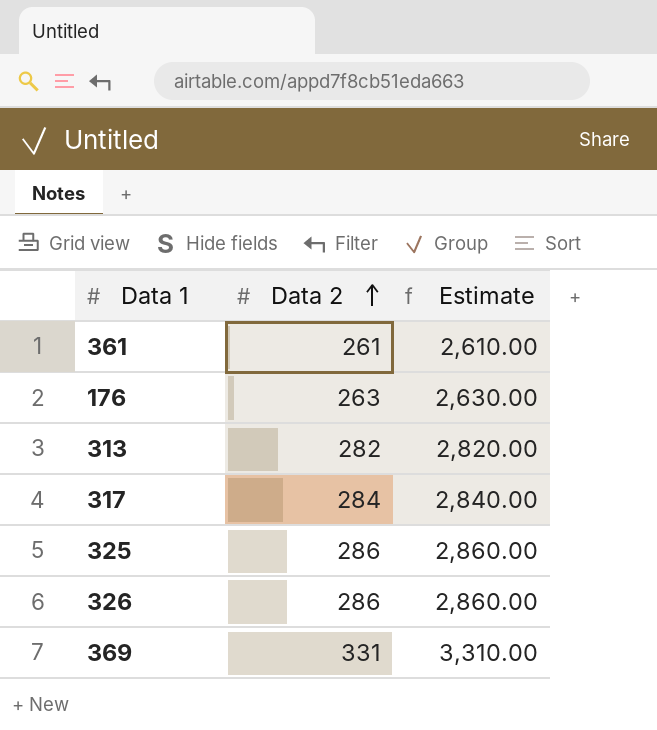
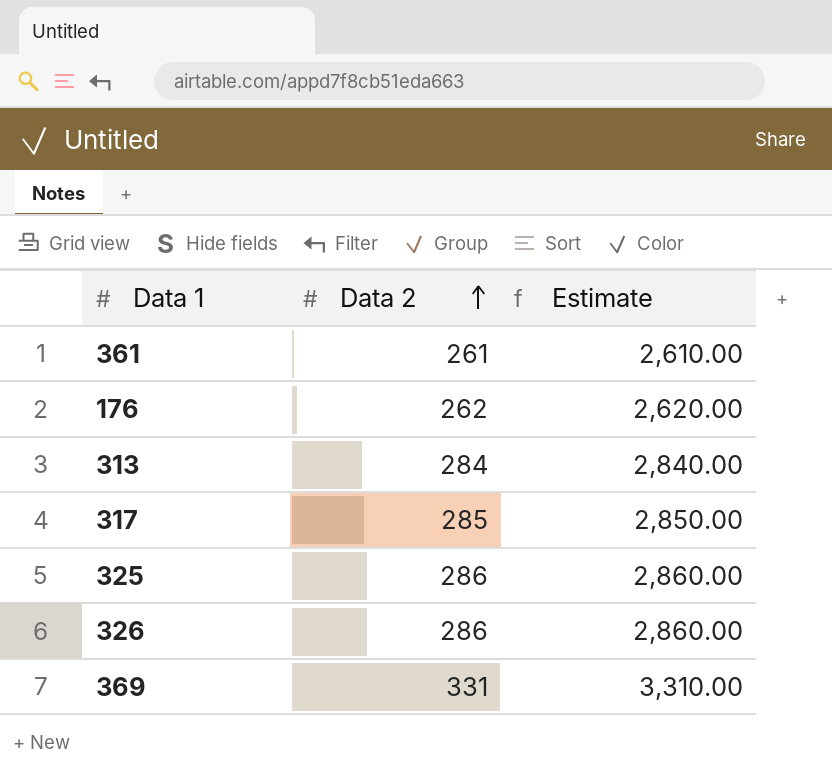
176 | Data 2: 263 -> 262
176 | Estimate: 2,630.00 -> 2,620.00
313 | Data 2: 282 -> 284
313 | Estimate: 2,820.00 -> 2,840.00
317 | Data 2: 284 -> 285
317 | Estimate: 2,840.00 -> 2,850.00

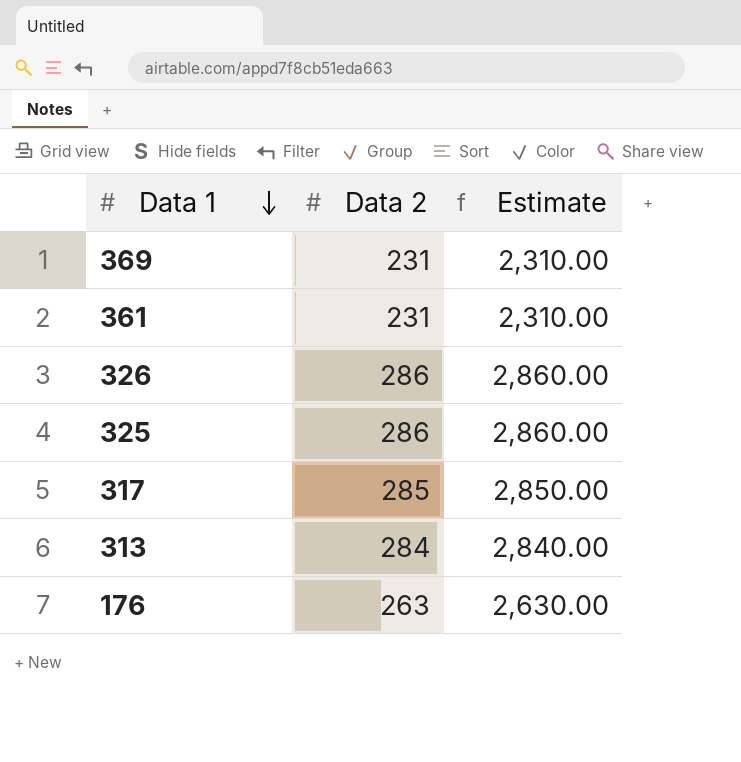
row order: Data 2 ascending -> Data 1 descending
369 | Data 2: 331 -> 231
369 | Estimate: 3,310.00 -> 2,310.00
361 | Data 2: 261 -> 231
361 | Estimate: 2,610.00 -> 2,310.00
176 | Data 2: 262 -> 263
176 | Estimate: 2,620.00 -> 2,630.00

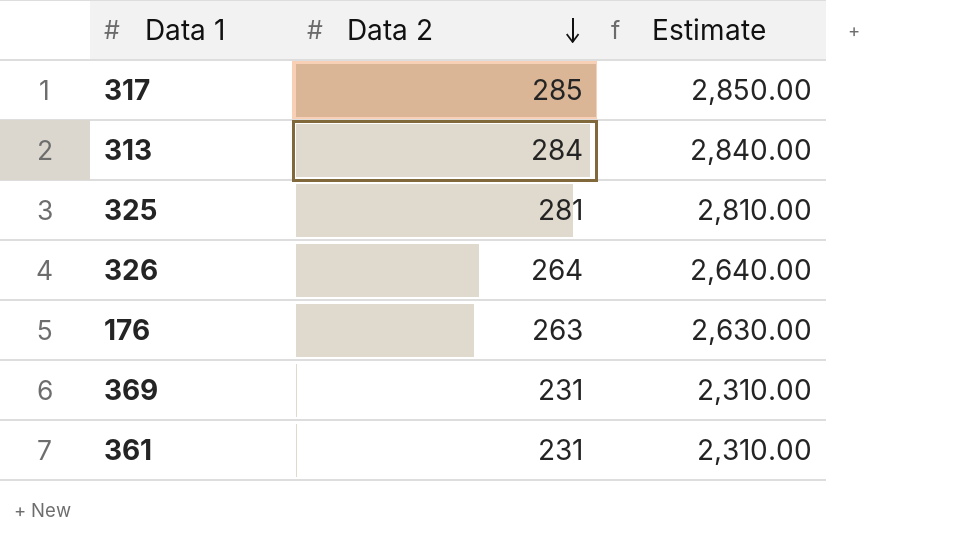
row order: Data 1 descending -> Data 2 descending
325 | Data 2: 286 -> 281
325 | Estimate: 2,860.00 -> 2,810.00
326 | Data 2: 286 -> 264
326 | Estimate: 2,860.00 -> 2,640.00

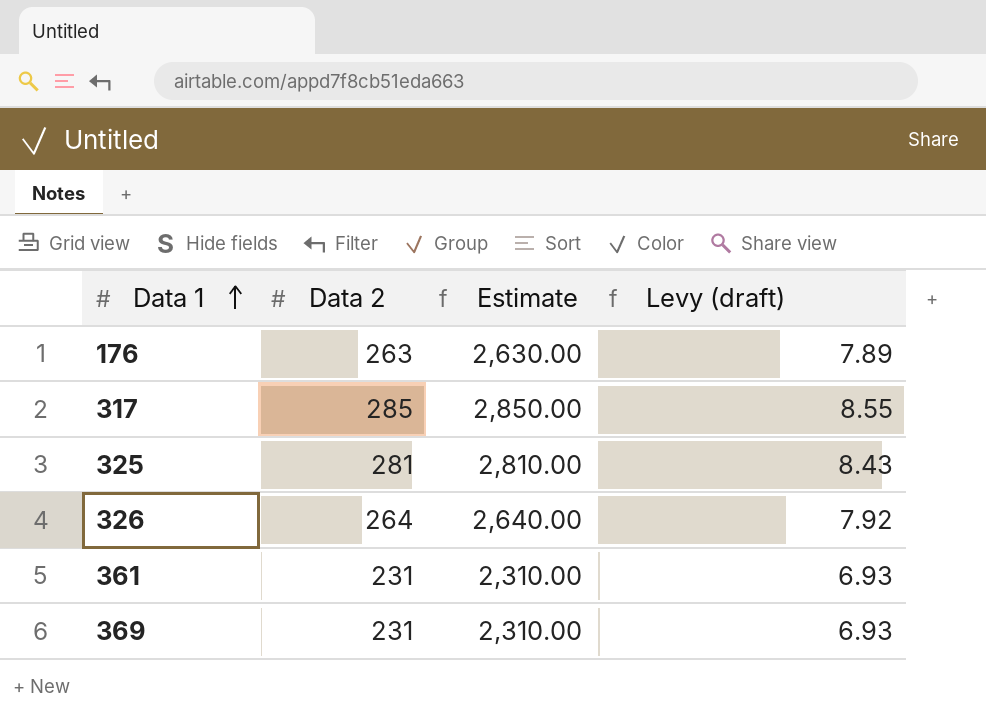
row order: Data 2 descending -> Data 1 ascending
column Levy (draft) | formula: none -> [Data 2] * 0.03
row 313: 284 | 2,840.00 -> none

